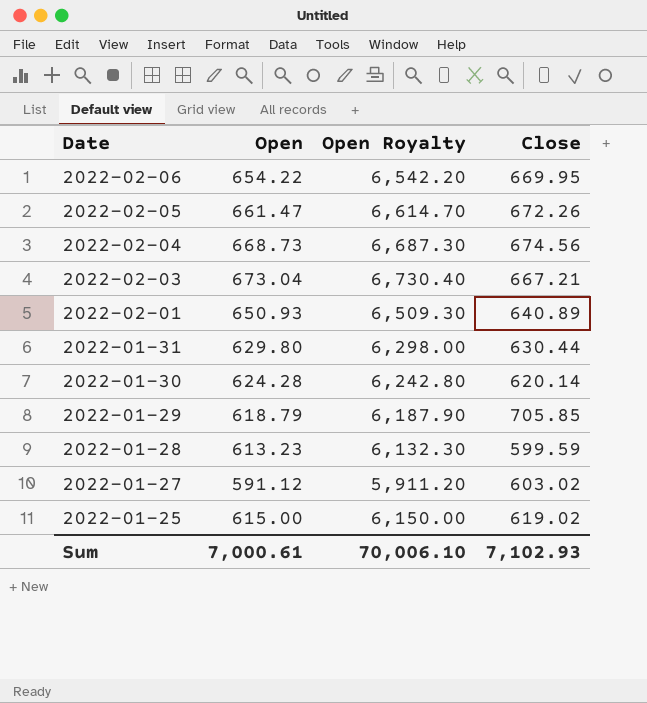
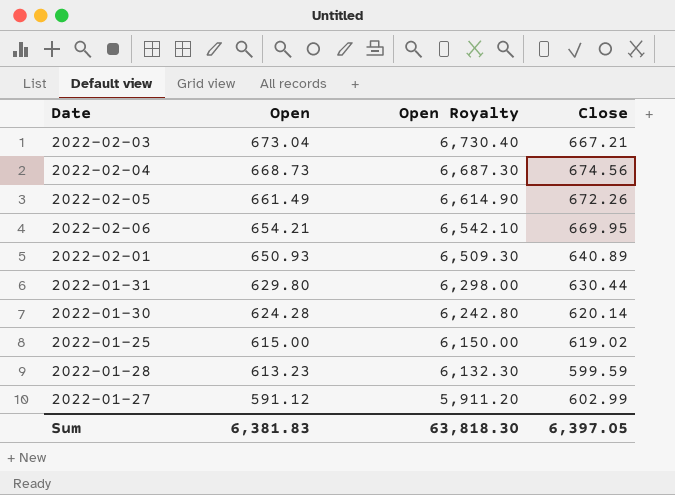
row order: Date descending -> Open descending
row 2022-01-29: 618.79 | 6,187.90 | 705.85 -> none
2022-02-05 | Open: 661.47 -> 661.49
2022-02-05 | Open Royalty: 6,614.70 -> 6,614.90
2022-02-06 | Open: 654.22 -> 654.21
2022-02-06 | Open Royalty: 6,542.20 -> 6,542.10
2022-01-27 | Close: 603.02 -> 602.99
Sum | Open: 7,000.61 -> 6,381.83
Sum | Open Royalty: 70,006.10 -> 63,818.30
Sum | Close: 7,102.93 -> 6,397.05

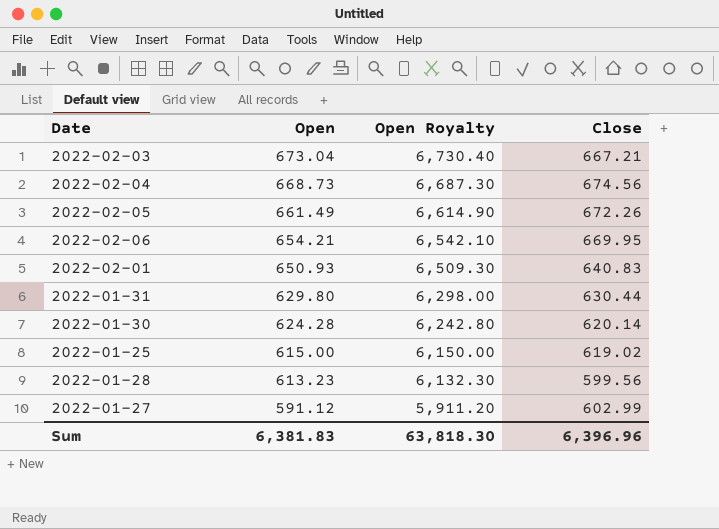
2022-02-01 | Close: 640.89 -> 640.83
2022-01-28 | Close: 599.59 -> 599.56
Sum | Close: 6,397.05 -> 6,396.96

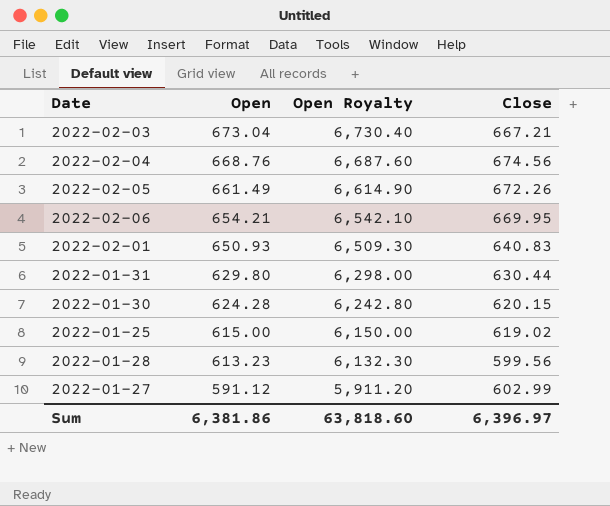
2022-02-04 | Open: 668.73 -> 668.76
2022-02-04 | Open Royalty: 6,687.30 -> 6,687.60
2022-01-30 | Close: 620.14 -> 620.15
Sum | Open: 6,381.83 -> 6,381.86
Sum | Open Royalty: 63,818.30 -> 63,818.60
Sum | Close: 6,396.96 -> 6,396.97

